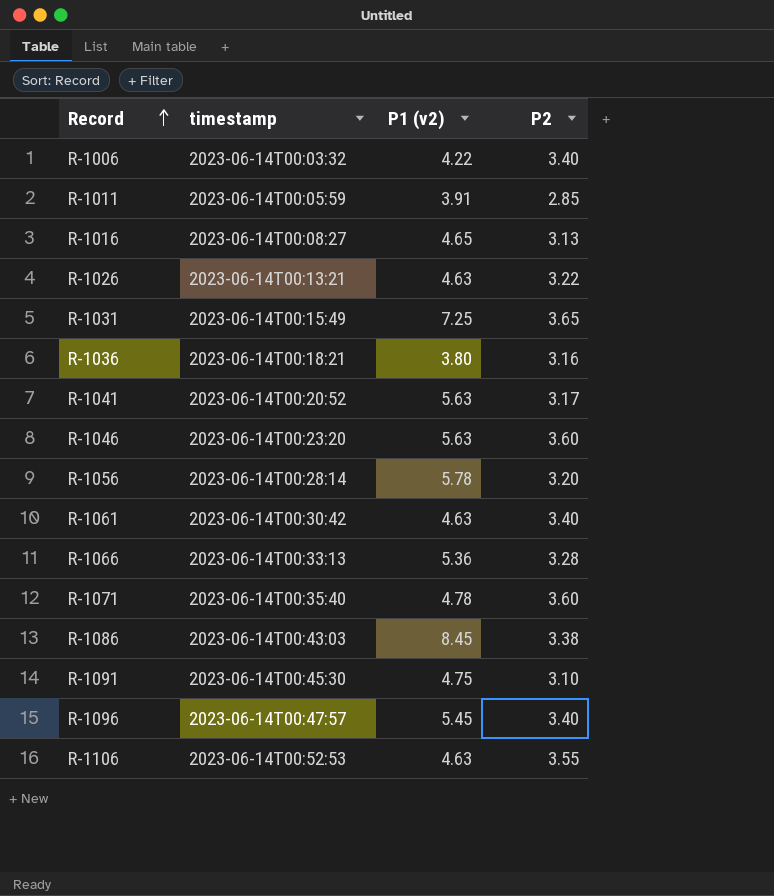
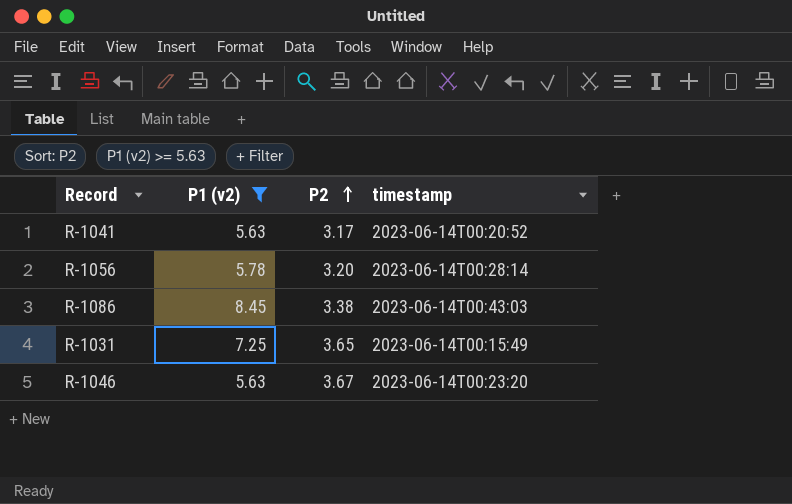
filter: none -> P1 (v2) >= 5.63
row order: Record ascending -> P2 ascending
column timestamp | position: 2 -> 4
R-1046 | P2: 3.60 -> 3.67

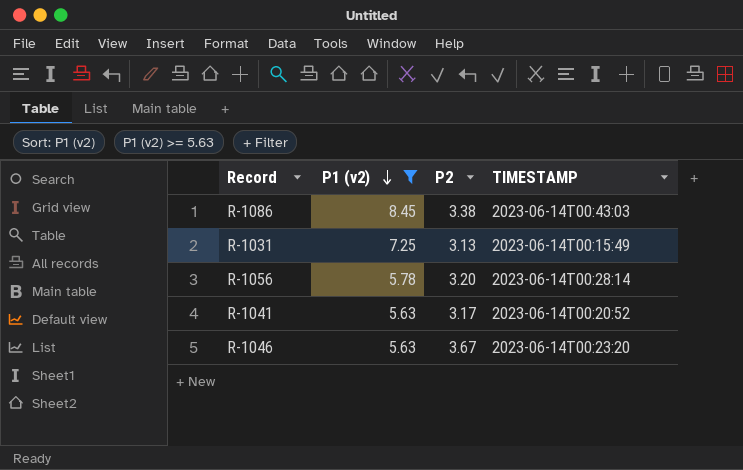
row order: P2 ascending -> P1 (v2) descending
column name: timestamp -> TIMESTAMP
R-1031 | P2: 3.65 -> 3.13

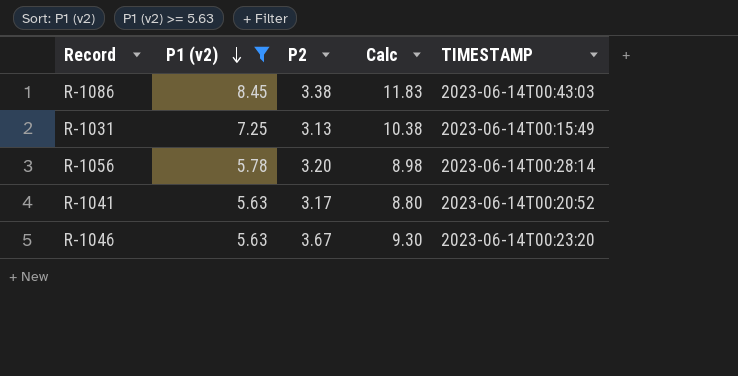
column Calc | formula: none -> [P1 (v2)] + [P2]

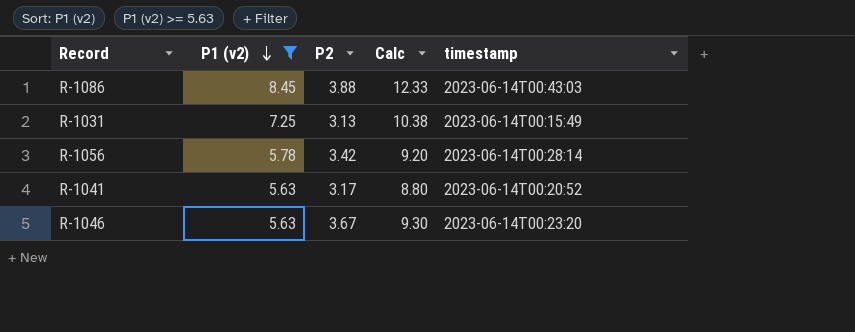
column name: TIMESTAMP -> timestamp
R-1086 | P2: 3.38 -> 3.88
R-1086 | Calc: 11.83 -> 12.33
R-1056 | P2: 3.20 -> 3.42
R-1056 | Calc: 8.98 -> 9.20

